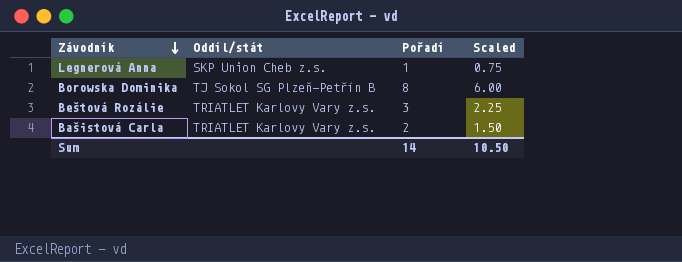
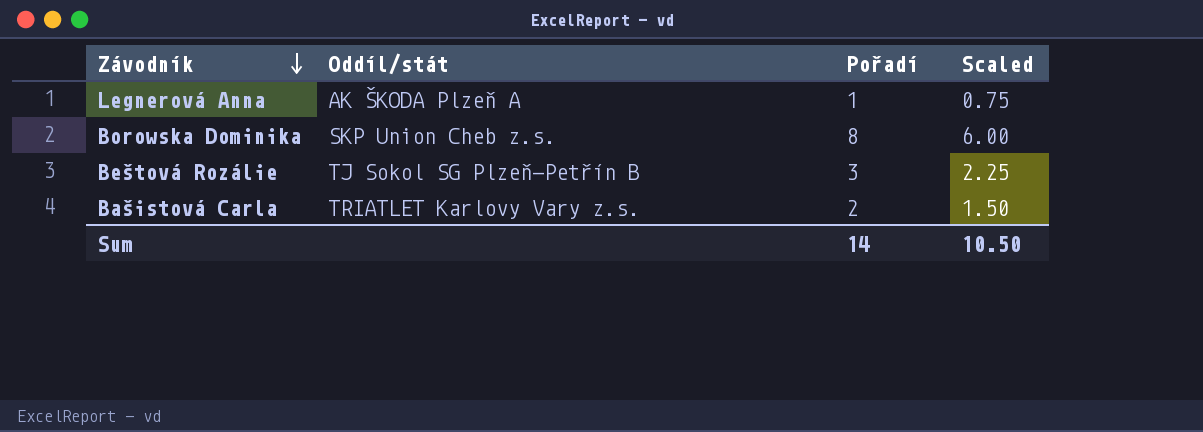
Legnerová Anna | Oddíl/stát: SKP Union Cheb z.s. -> AK ŠKODA Plzeň A
Borowska Dominika | Oddíl/stát: TJ Sokol SG Plzeň-Petřín B -> SKP Union Cheb z.s.
Beštová Rozálie | Oddíl/stát: TRIATLET Karlovy Vary z.s. -> TJ Sokol SG Plzeň-Petřín B

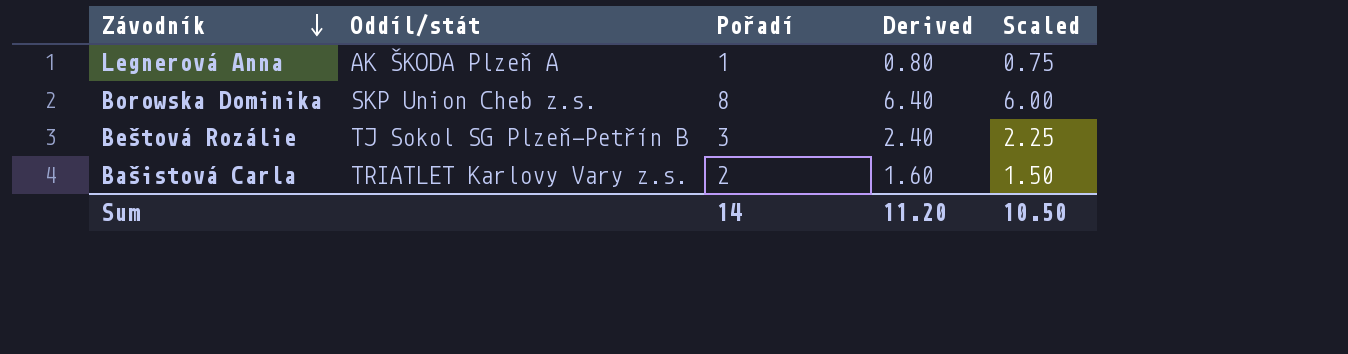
column Derived | formula: none -> [Pořadí] * 0.8

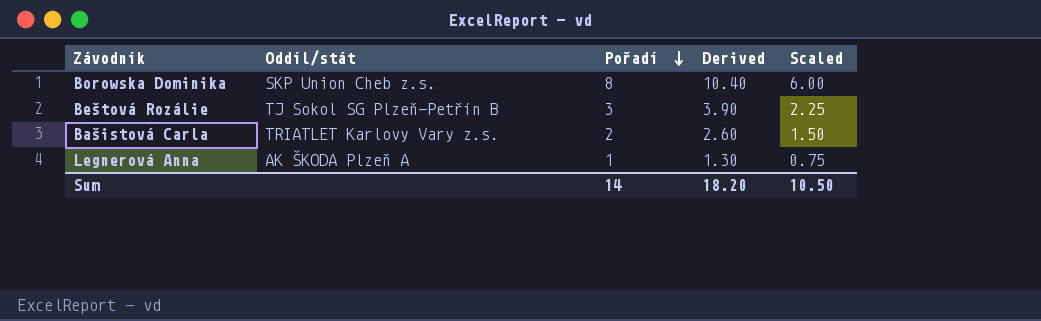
row order: Závodník descending -> Pořadí descending
column Derived | formula: [Pořadí] * 0.8 -> [Pořadí] * 1.3
Sum | Derived: 11.20 -> 18.20

